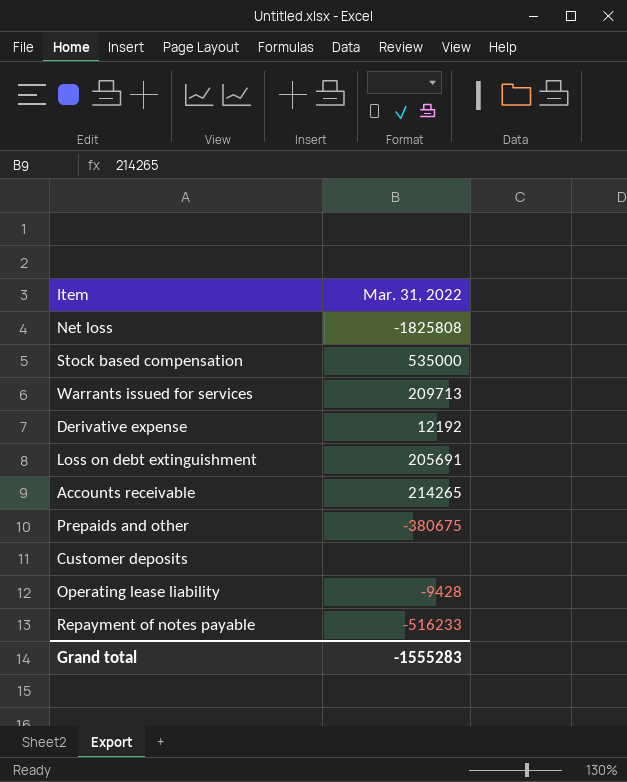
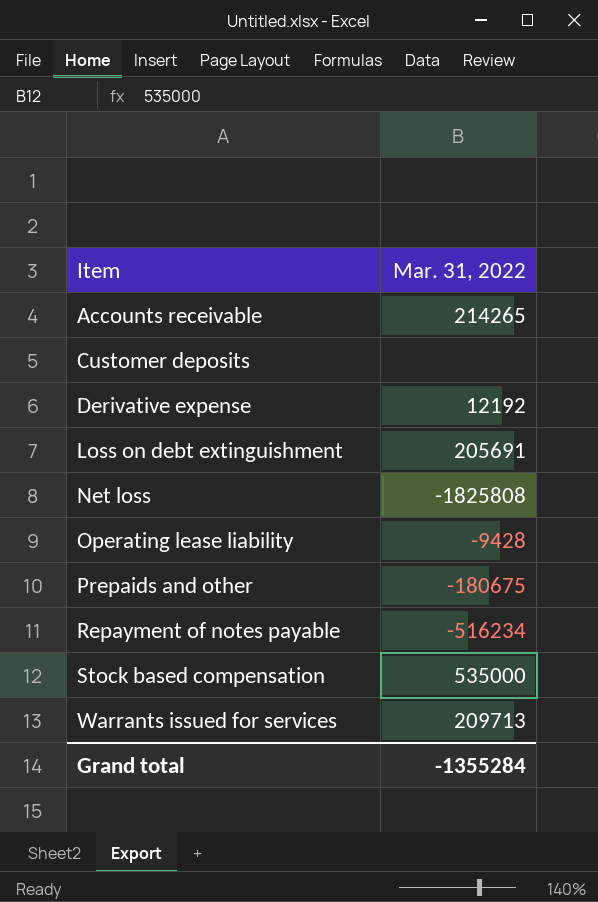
row order: none -> Item ascending
Prepaids and other | Mar. 31, 2022: -380675 -> -180675
Repayment of notes payable | Mar. 31, 2022: -516233 -> -516234
Grand total | Mar. 31, 2022: -1555283 -> -1355284

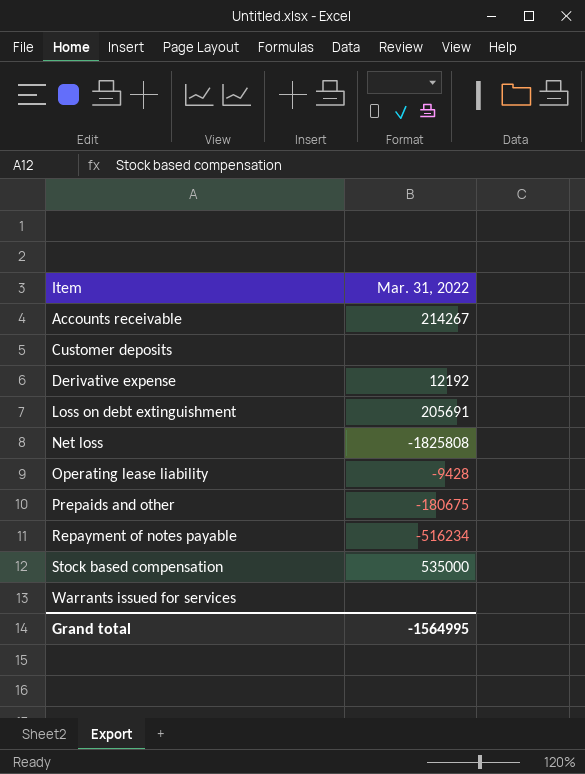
Accounts receivable | Mar. 31, 2022: 214265 -> 214267
Warrants issued for services | Mar. 31, 2022: 209713 -> none
Grand total | Mar. 31, 2022: -1355284 -> -1564995

